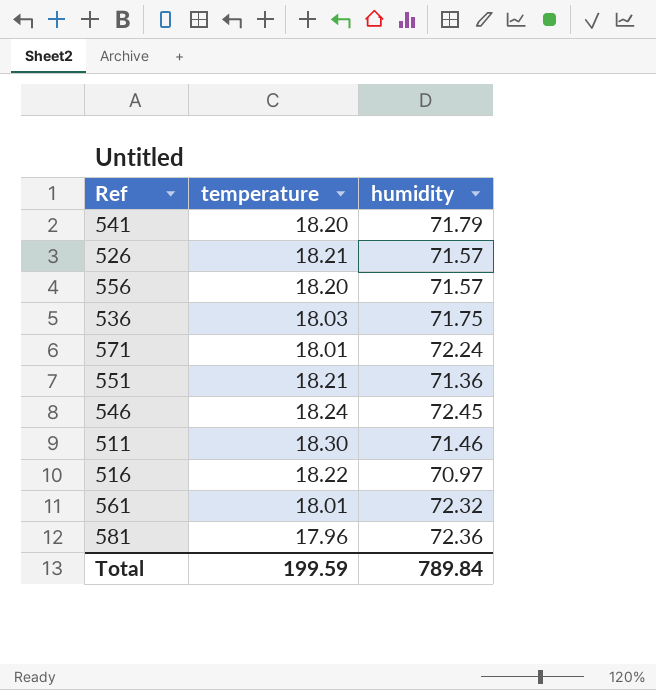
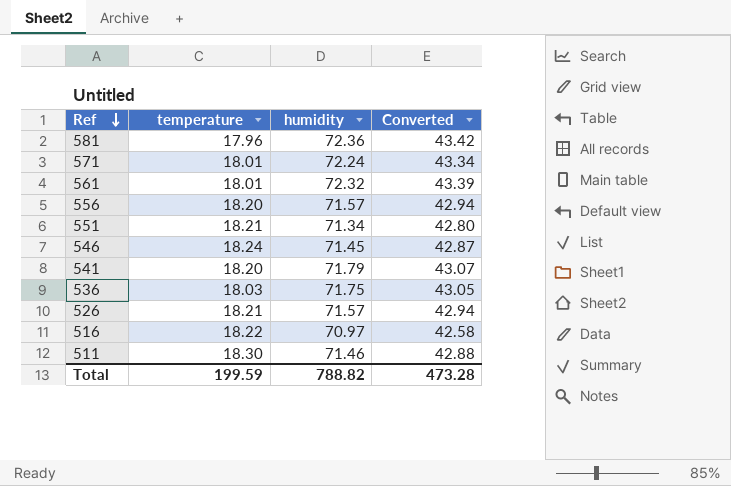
row order: none -> Ref descending
column Converted | formula: none -> [humidity] * 0.6
551 | humidity: 71.36 -> 71.34
546 | humidity: 72.45 -> 71.45
Total | humidity: 789.84 -> 788.82

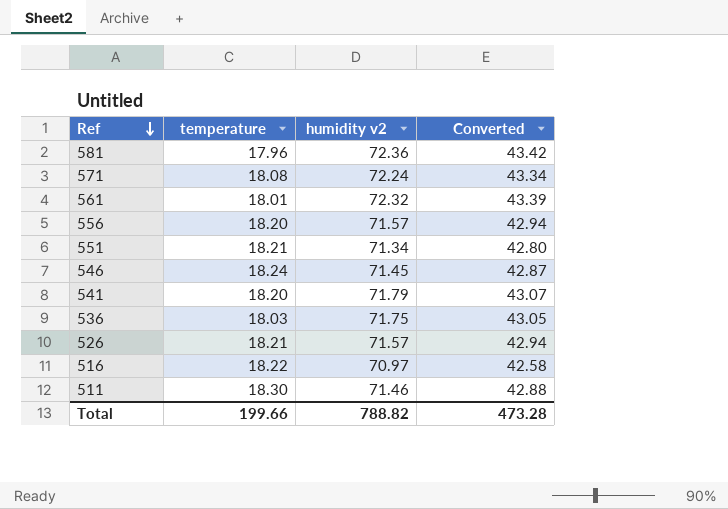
column name: humidity -> humidity v2
571 | temperature: 18.01 -> 18.08
Total | temperature: 199.59 -> 199.66

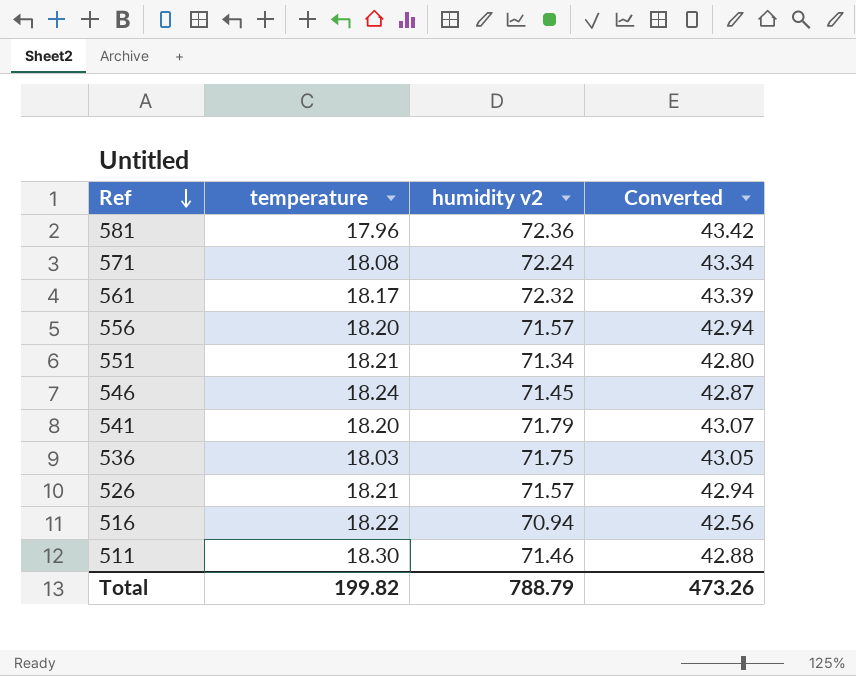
561 | temperature: 18.01 -> 18.17
516 | humidity v2: 70.97 -> 70.94
516 | Converted: 42.58 -> 42.56
Total | temperature: 199.66 -> 199.82
Total | humidity v2: 788.82 -> 788.79
Total | Converted: 473.28 -> 473.26

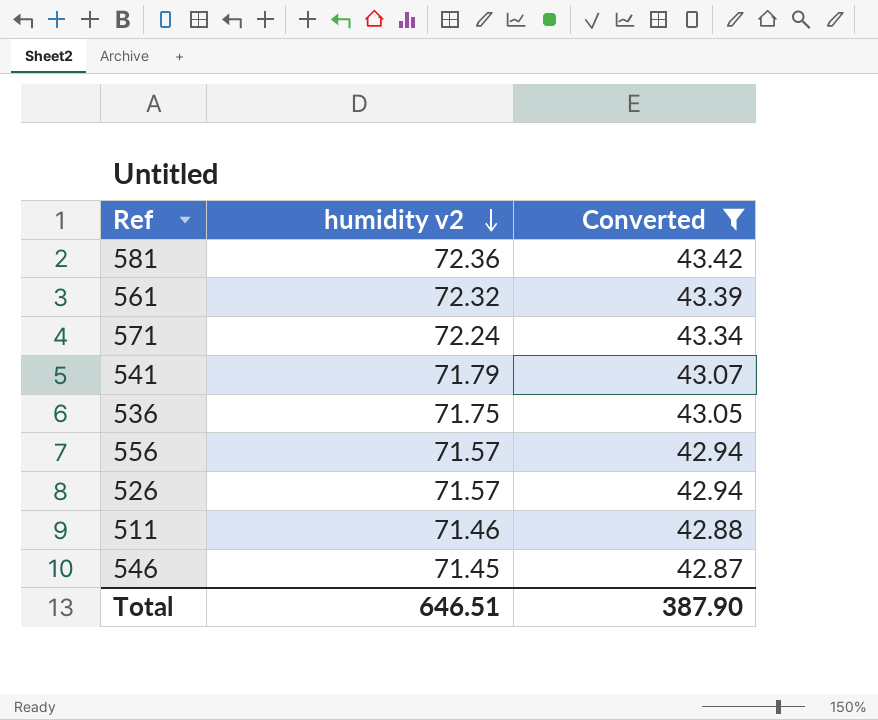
filter: none -> Converted >= 42.87
row order: Ref descending -> humidity v2 descending
column temperature | position: 2 -> none
Total | humidity v2: 788.79 -> 646.51
Total | Converted: 473.26 -> 387.90

